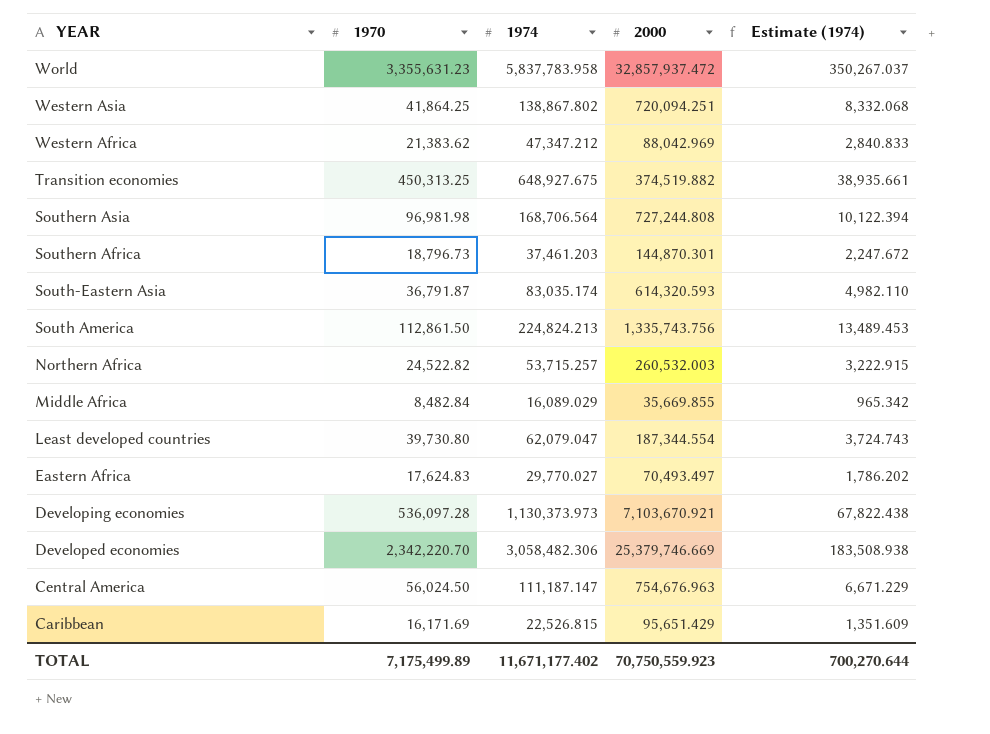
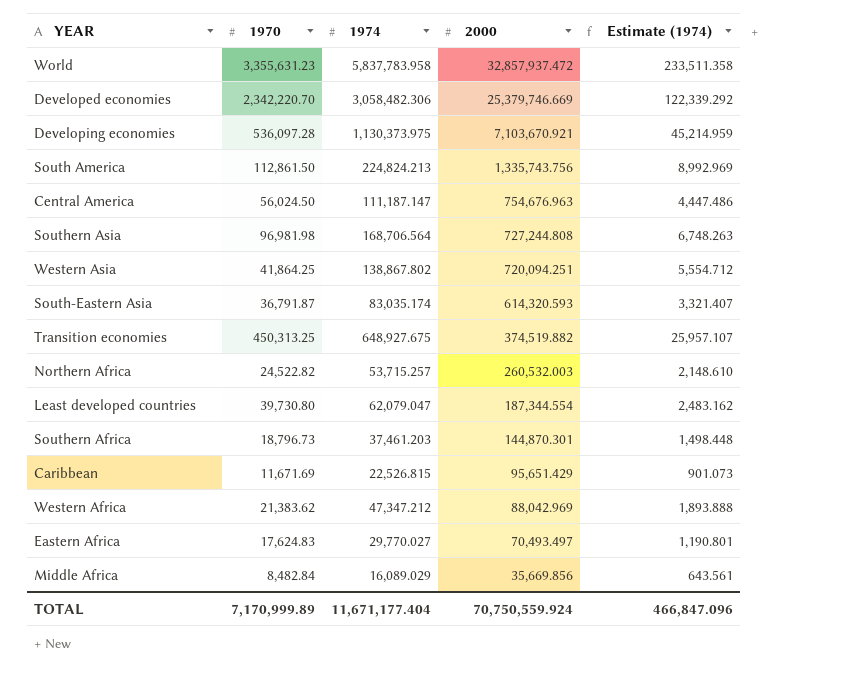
row order: YEAR descending -> 2000 descending
column Estimate (1974) | formula: [1974] * 0.06 -> [1974] * 0.04
Developing economies | 1974: 1,130,373.973 -> 1,130,373.975
Caribbean | 1970: 16,171.69 -> 11,671.69
Middle Africa | 2000: 35,669.855 -> 35,669.856
TOTAL | 1970: 7,175,499.89 -> 7,170,999.89
TOTAL | 1974: 11,671,177.402 -> 11,671,177.404
TOTAL | 2000: 70,750,559.923 -> 70,750,559.924
TOTAL | Estimate (1974): 700,270.644 -> 466,847.096

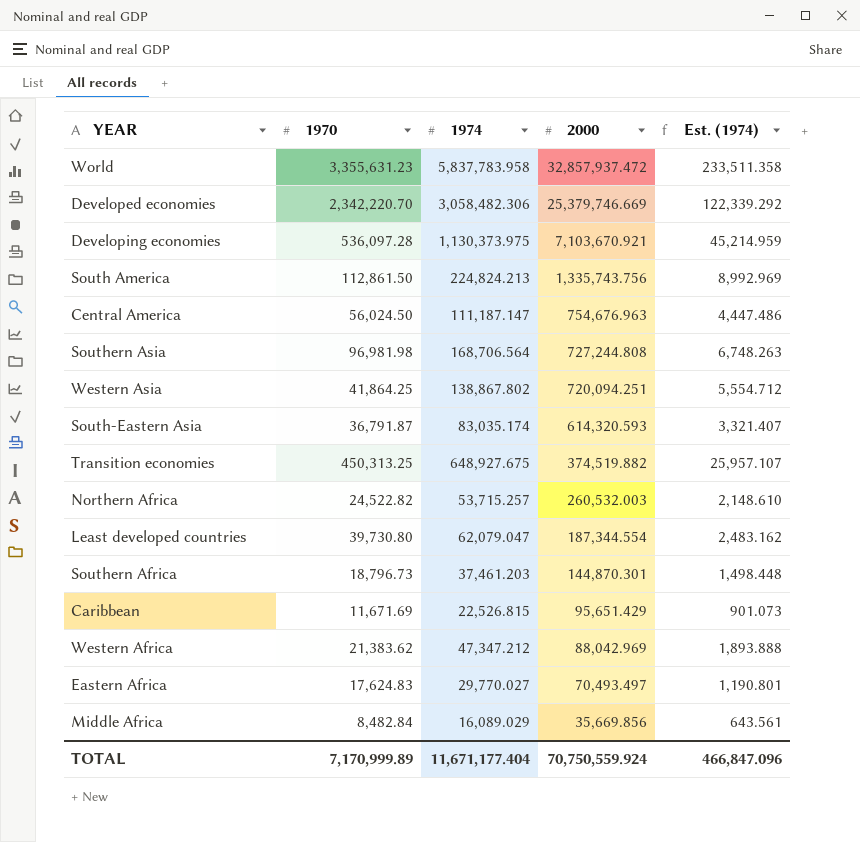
column name: Estimate (1974) -> Est. (1974)

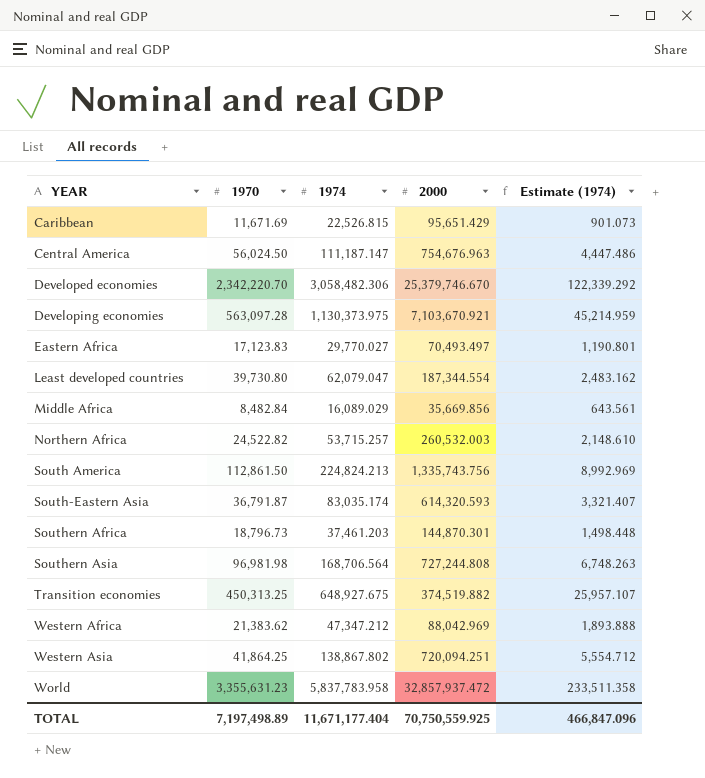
row order: 2000 descending -> YEAR ascending
column name: Est. (1974) -> Estimate (1974)
Developed economies | 2000: 25,379,746.669 -> 25,379,746.670
Developing economies | 1970: 536,097.28 -> 563,097.28
Eastern Africa | 1970: 17,624.83 -> 17,123.83
TOTAL | 1970: 7,170,999.89 -> 7,197,498.89
TOTAL | 2000: 70,750,559.924 -> 70,750,559.925

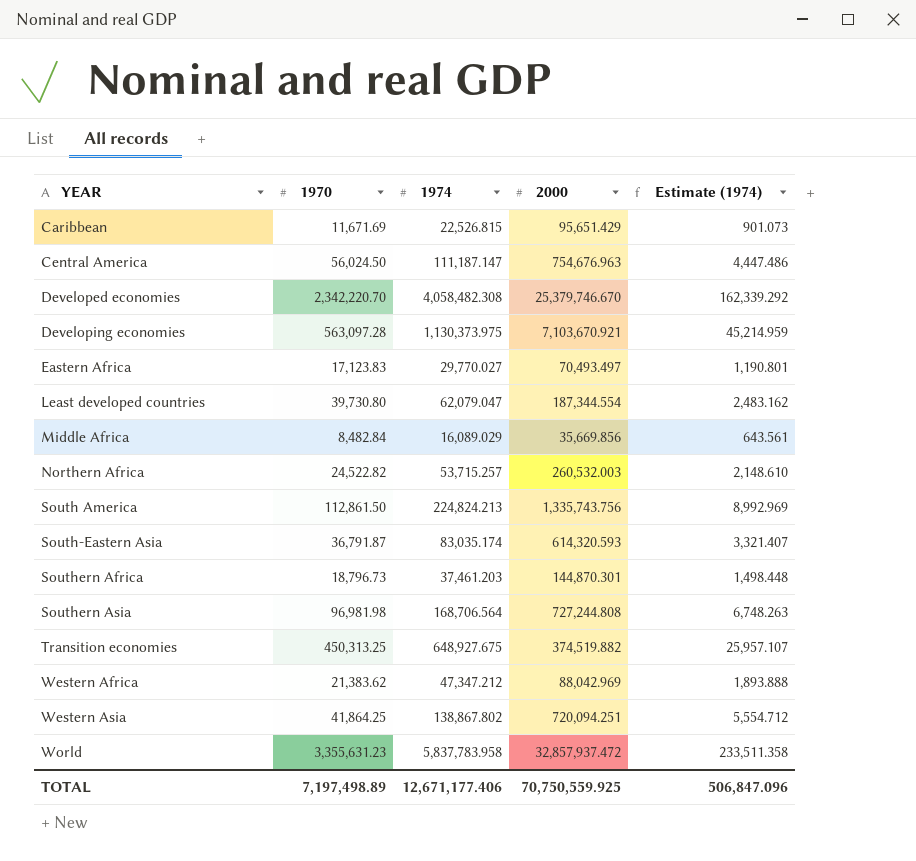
Developed economies | 1974: 3,058,482.306 -> 4,058,482.308
Developed economies | Estimate (1974): 122,339.292 -> 162,339.292
TOTAL | 1974: 11,671,177.404 -> 12,671,177.406
TOTAL | Estimate (1974): 466,847.096 -> 506,847.096

